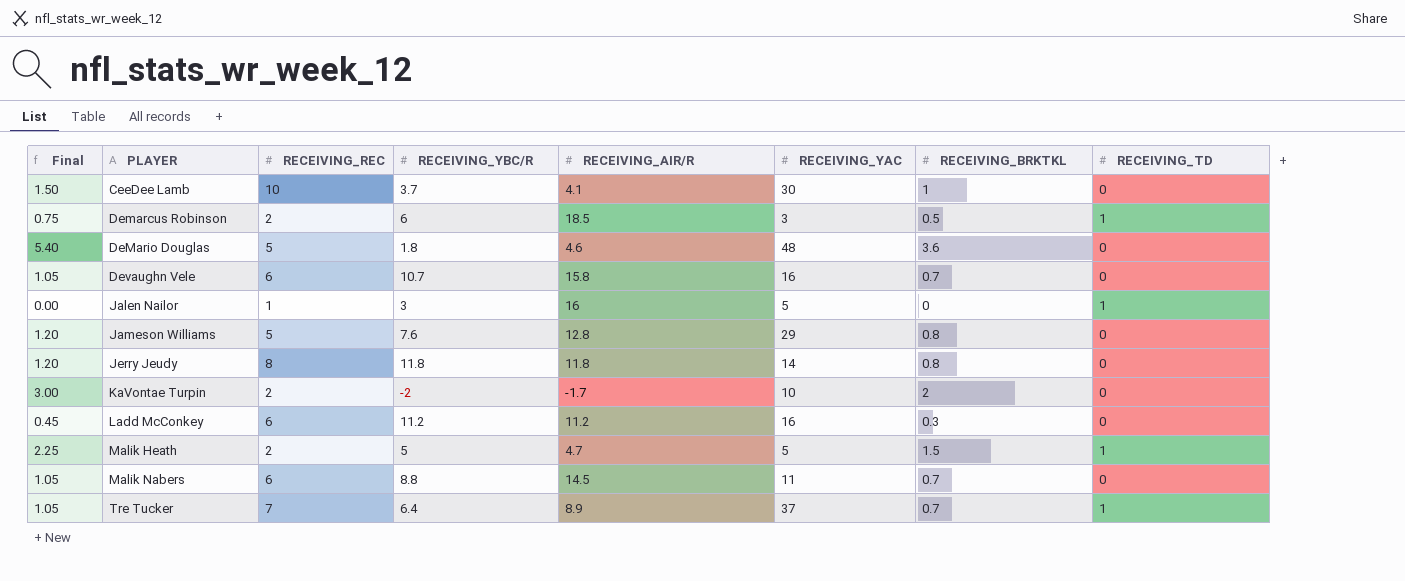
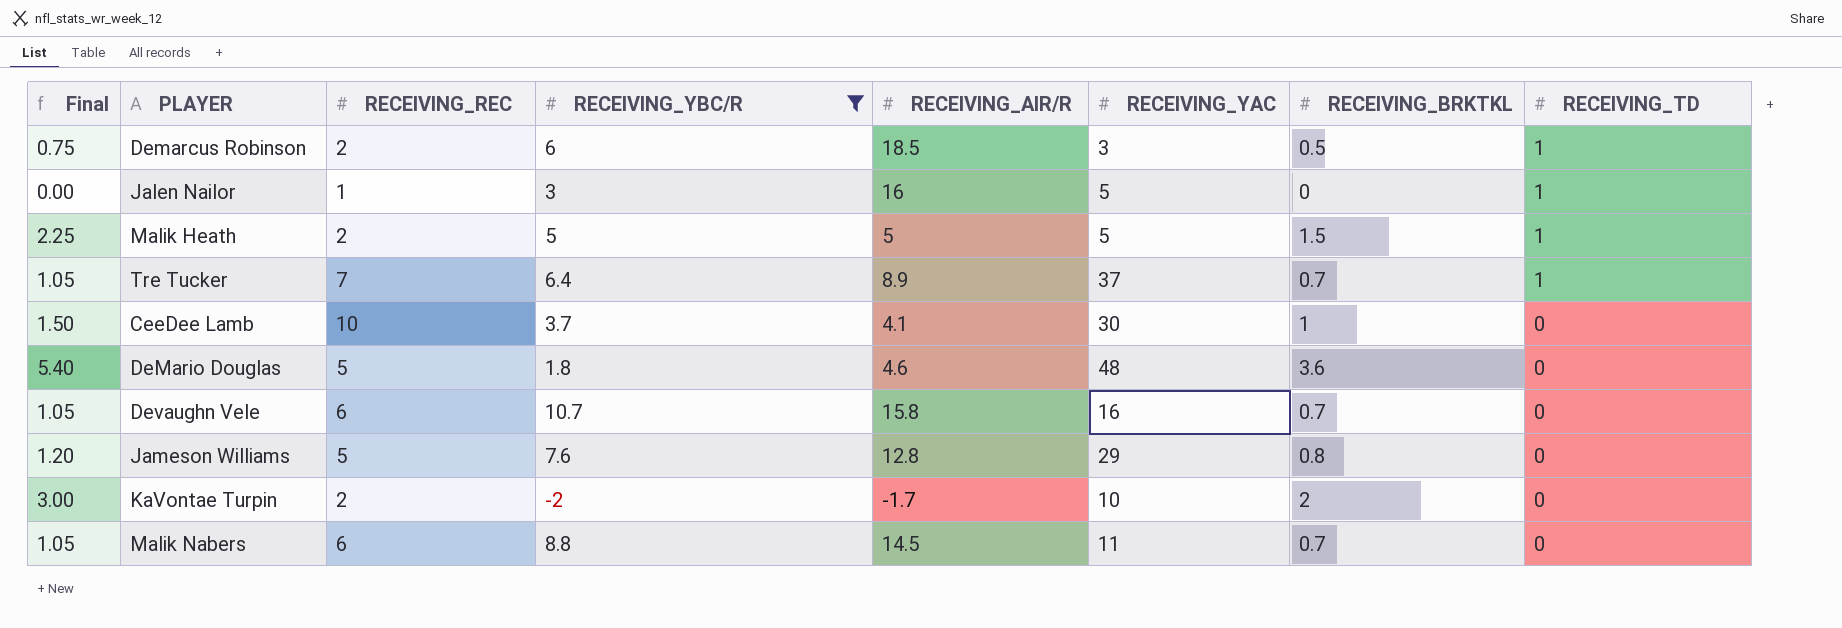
filter: none -> RECEIVING_YBC/R <= 10.7
row order: PLAYER ascending -> RECEIVING_TD descending
Malik Heath | RECEIVING_AIR/R: 4.7 -> 5

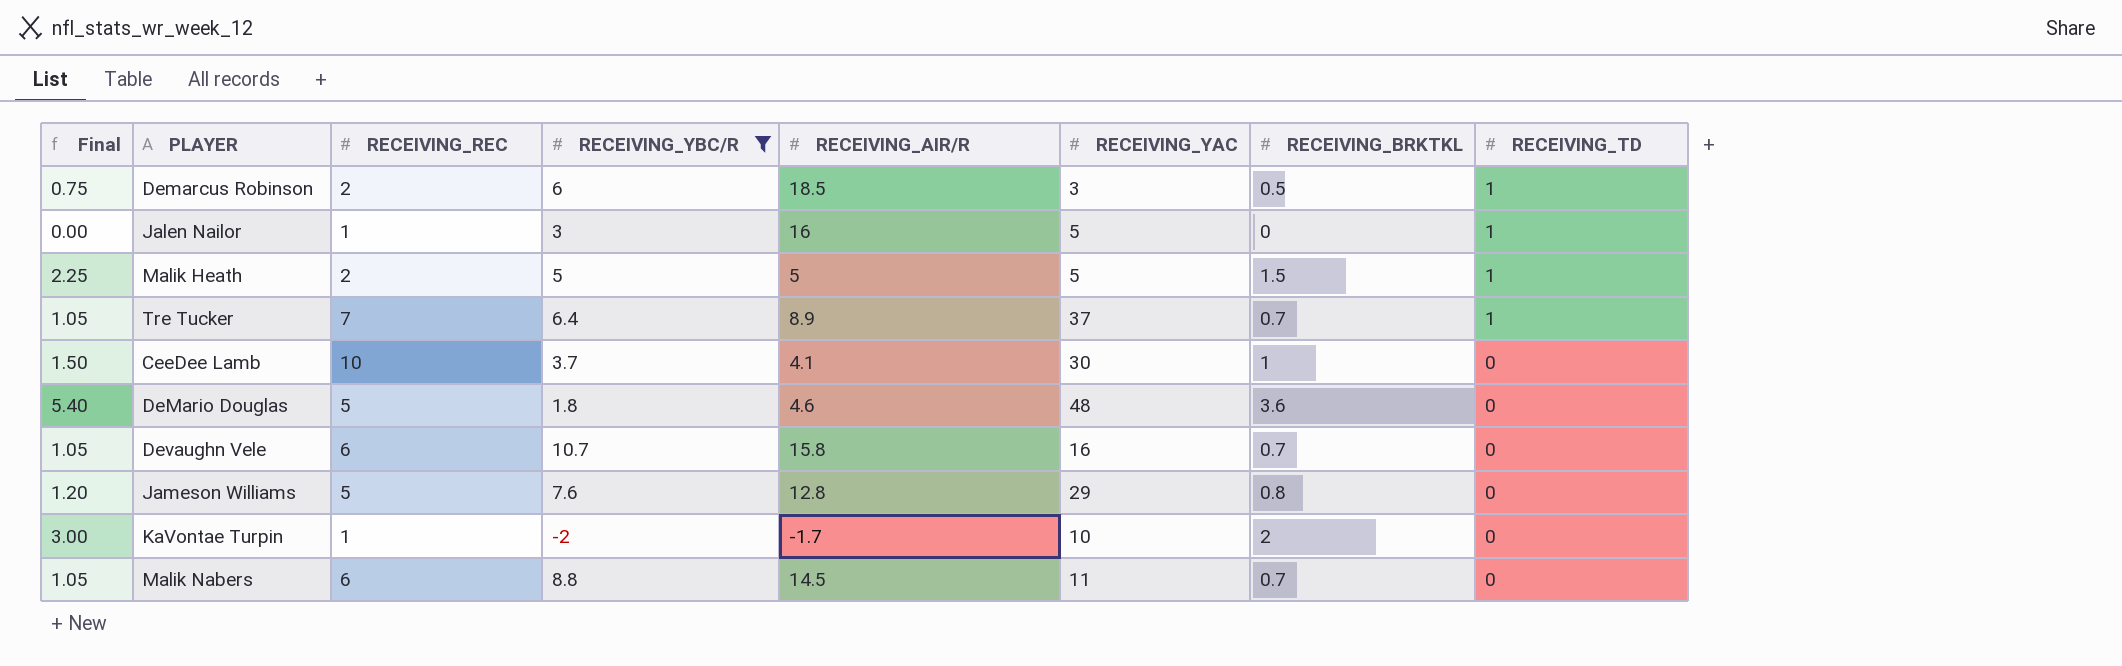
KaVontae Turpin | RECEIVING_REC: 2 -> 1

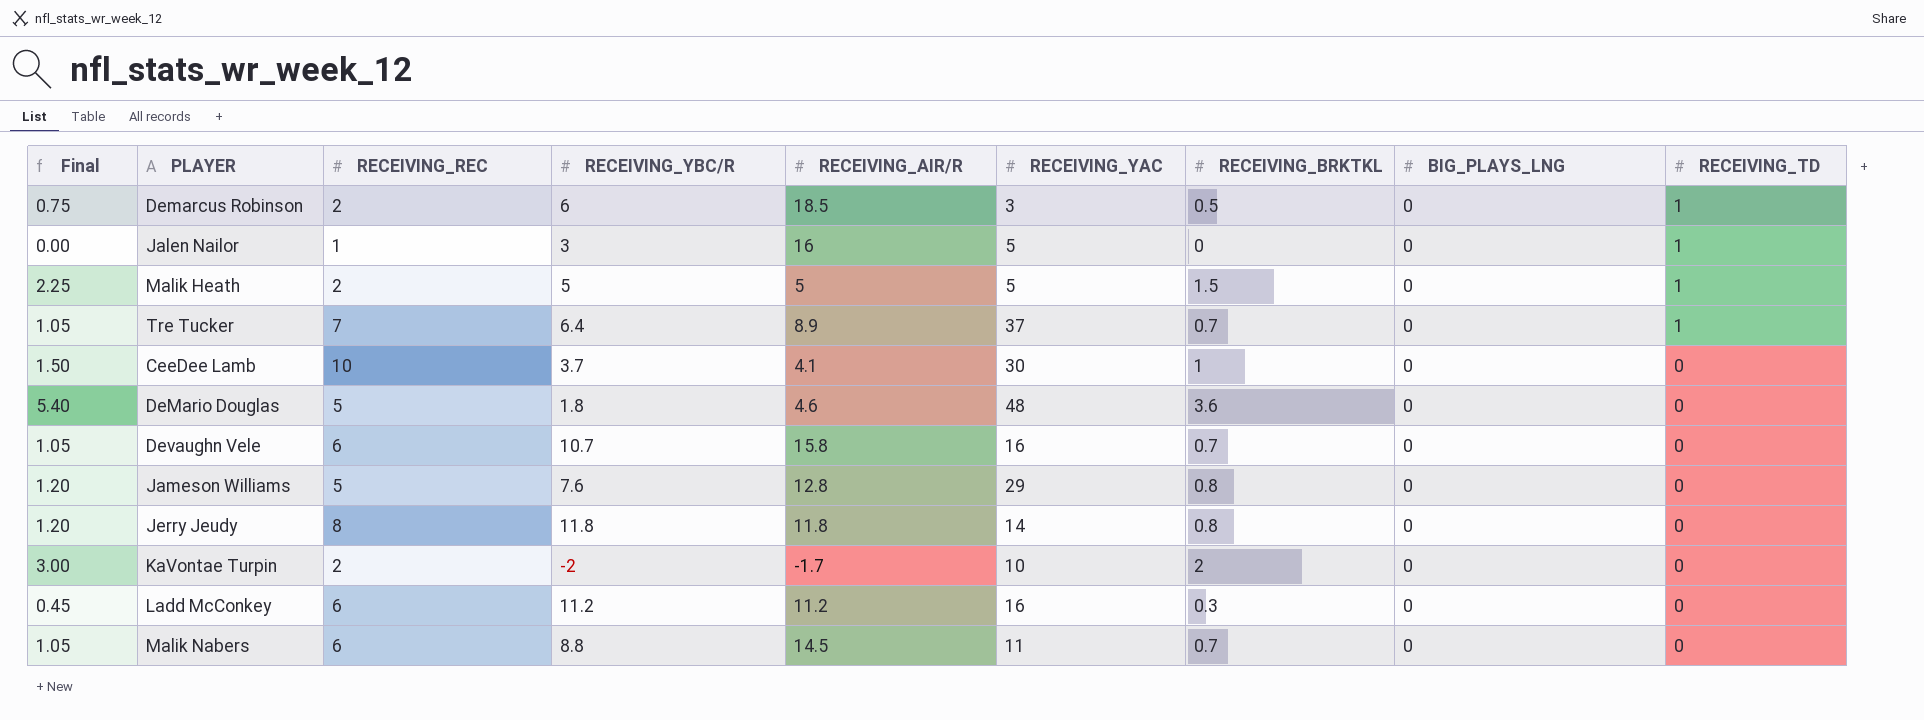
filter: RECEIVING_YBC/R <= 10.7 -> none
column BIG_PLAYS_LNG | position: none -> 8
KaVontae Turpin | RECEIVING_REC: 1 -> 2

